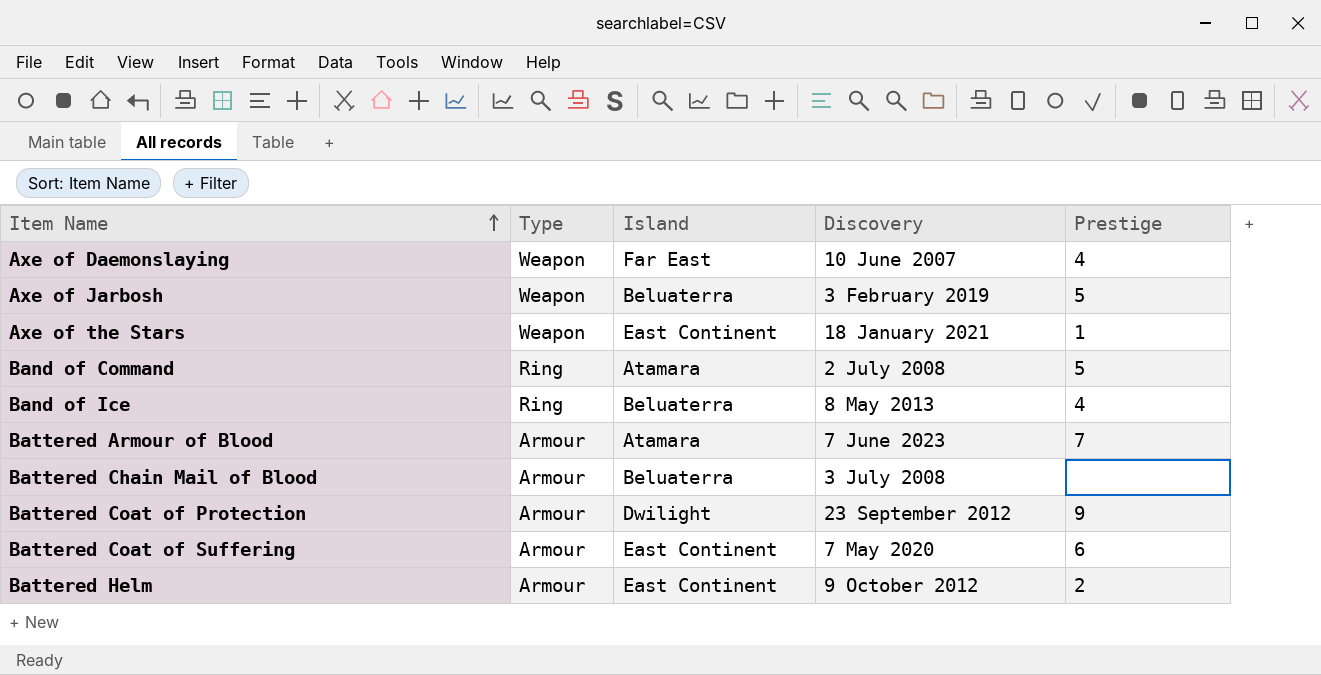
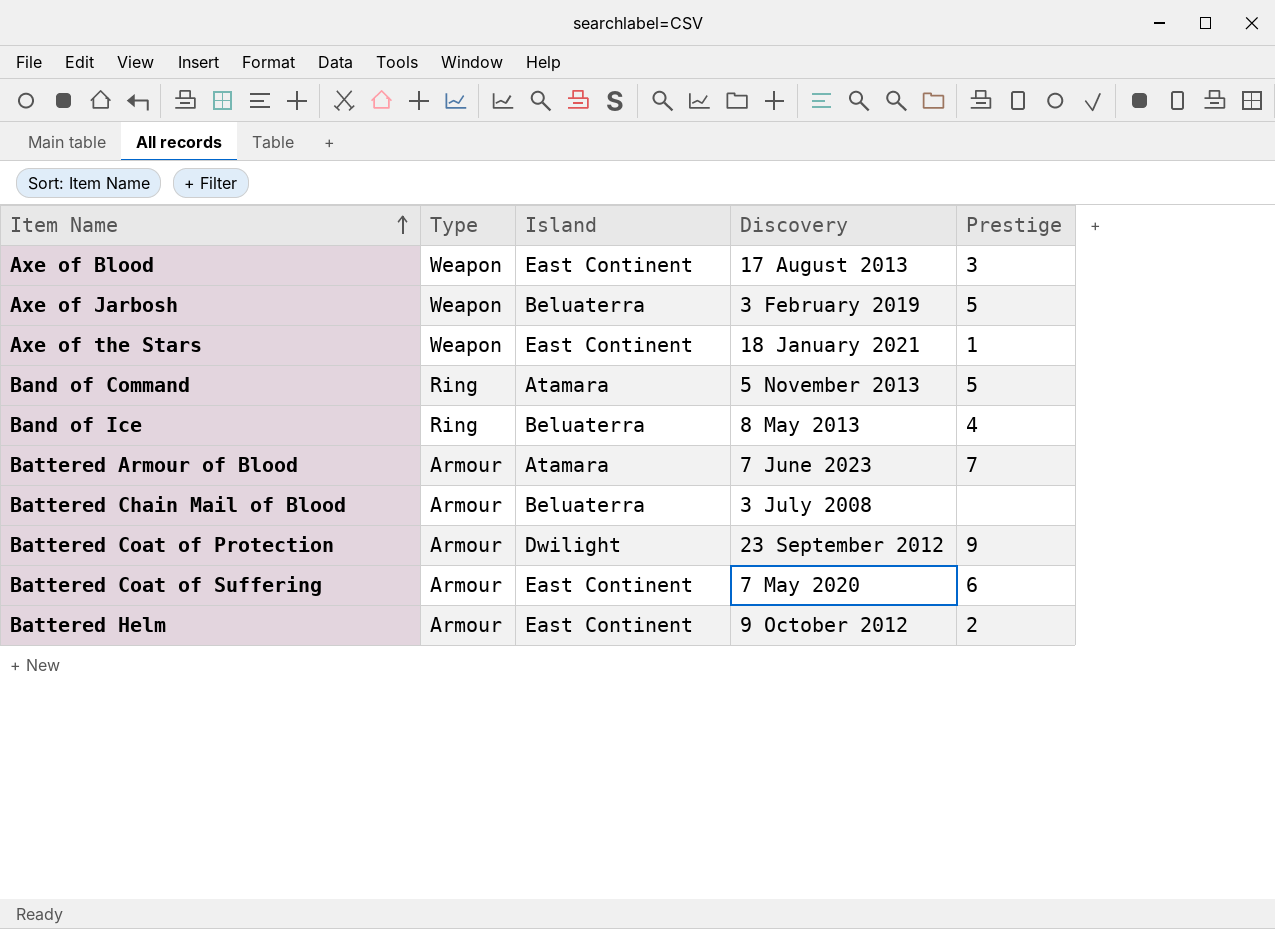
row Axe of Daemonslaying: Weapon | Far East | 10 June 2007 | 4 -> none
row Axe of Blood: none -> Weapon | East Continent | 17 August 2013 | 3
Band of Command | Discovery: 2 July 2008 -> 5 November 2013

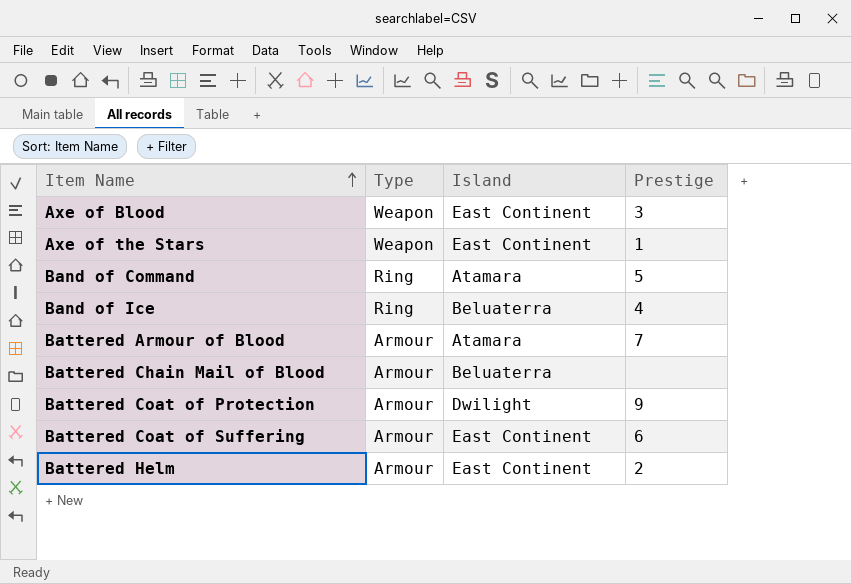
column Discovery | position: 4 -> none
row Axe of Jarbosh: Weapon | Beluaterra | 3 February 2019 | 5 -> none

